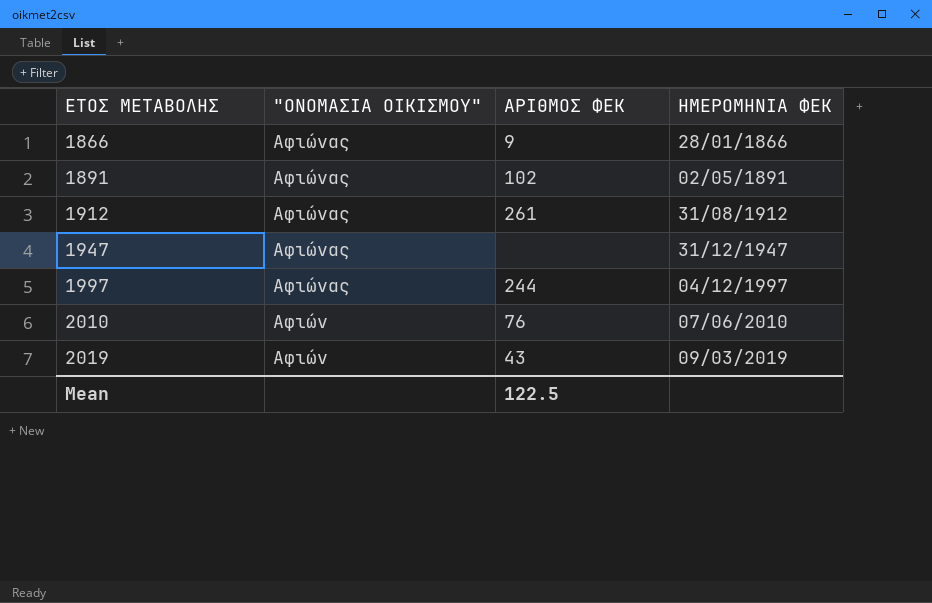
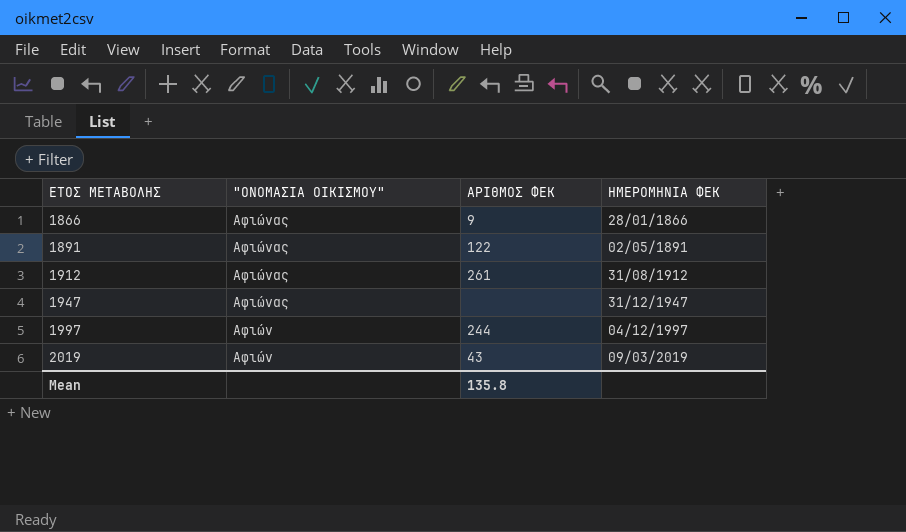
row 2010: Αφιών | 76 | 07/06/2010 -> none
1891 | ΑΡΙΘΜΟΣ ΦΕΚ: 102 -> 122
1997 | "ΟΝΟΜΑΣΙΑ ΟΙΚΙΣΜΟΥ": Αφιώνας -> Αφιών
Mean | ΑΡΙΘΜΟΣ ΦΕΚ: 122.5 -> 135.8

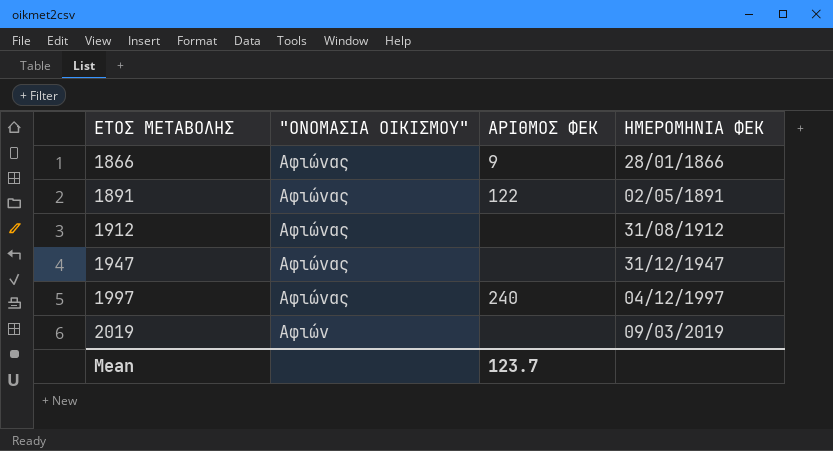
1912 | ΑΡΙΘΜΟΣ ΦΕΚ: 261 -> none
1997 | "ΟΝΟΜΑΣΙΑ ΟΙΚΙΣΜΟΥ": Αφιών -> Αφιώνας
1997 | ΑΡΙΘΜΟΣ ΦΕΚ: 244 -> 240
2019 | ΑΡΙΘΜΟΣ ΦΕΚ: 43 -> none
Mean | ΑΡΙΘΜΟΣ ΦΕΚ: 135.8 -> 123.7

